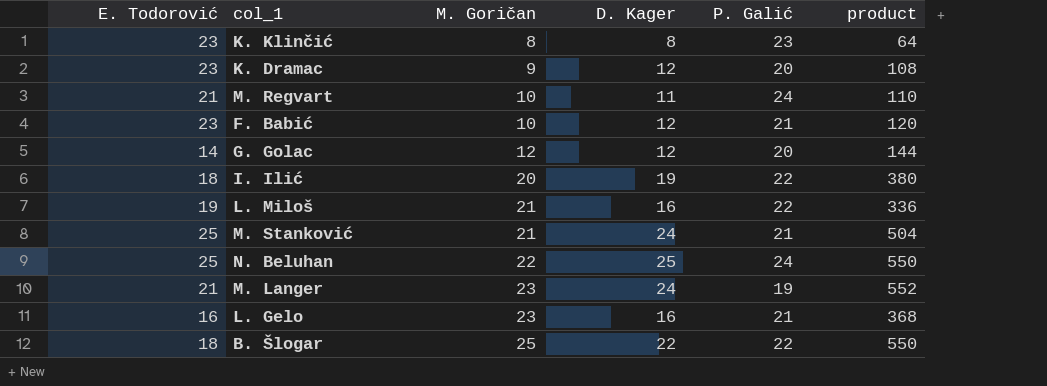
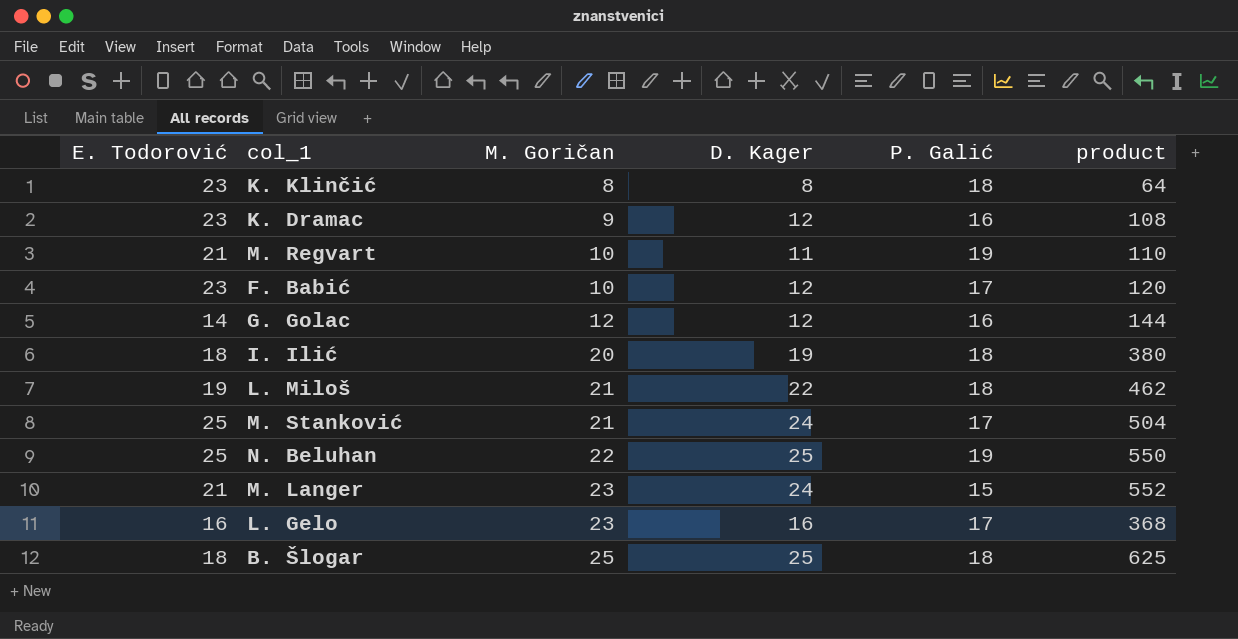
K. Klinčić | P. Galić: 23 -> 18
K. Dramac | P. Galić: 20 -> 16
M. Regvart | P. Galić: 24 -> 19
F. Babić | P. Galić: 21 -> 17
G. Golac | P. Galić: 20 -> 16
I. Ilić | P. Galić: 22 -> 18
L. Miloš | D. Kager: 16 -> 22
L. Miloš | P. Galić: 22 -> 18
L. Miloš | product: 336 -> 462
M. Stanković | P. Galić: 21 -> 17
N. Beluhan | P. Galić: 24 -> 19
M. Langer | P. Galić: 19 -> 15
L. Gelo | P. Galić: 21 -> 17
B. Šlogar | D. Kager: 22 -> 25
B. Šlogar | P. Galić: 22 -> 18
B. Šlogar | product: 550 -> 625

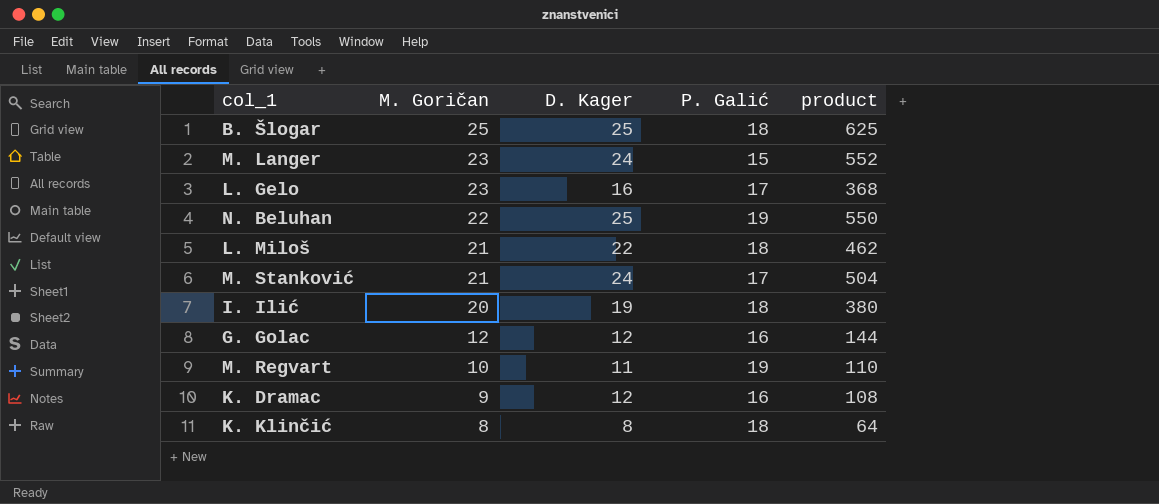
row order: M. Goričan ascending -> M. Goričan descending
column E. Todorović | position: 1 -> none
row F. Babić: 23 | 10 | 12 | 17 | 120 -> none

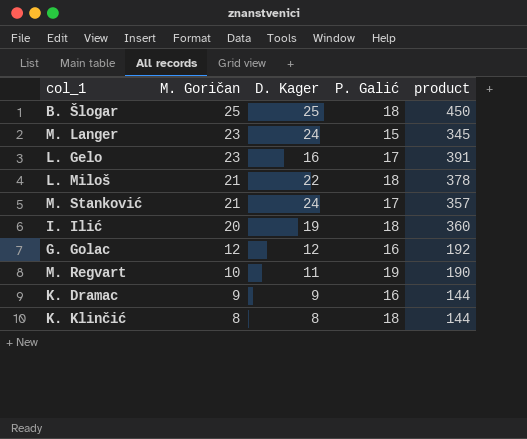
column product | formula: [M. Goričan] * [D. Kager] -> [M. Goričan] * [P. Galić]
row N. Beluhan: 22 | 25 | 19 | 550 -> none
K. Dramac | D. Kager: 12 -> 9

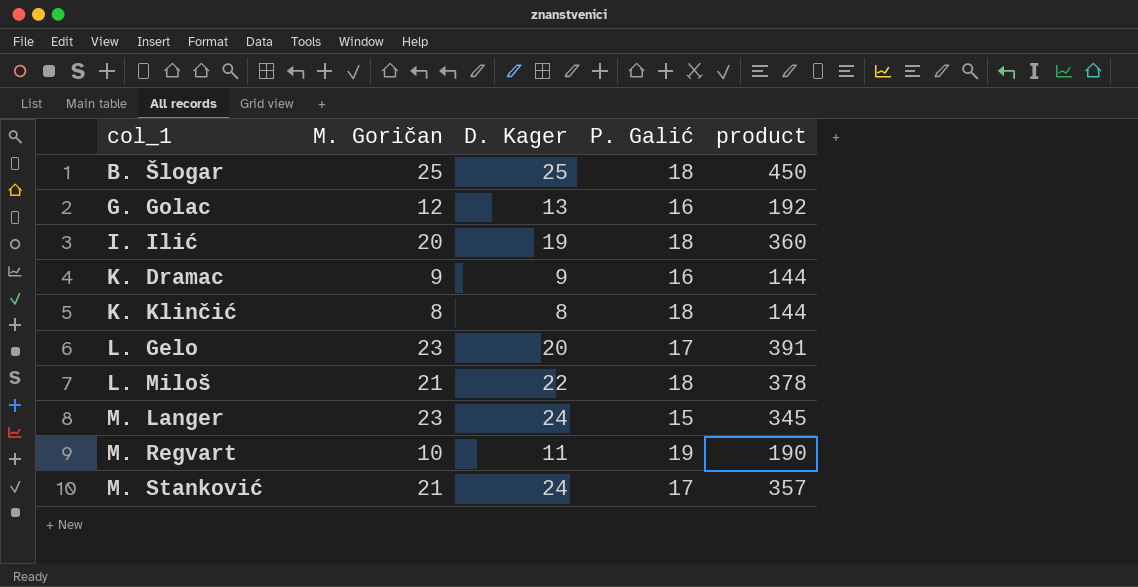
row order: M. Goričan descending -> col_1 ascending
G. Golac | D. Kager: 12 -> 13
L. Gelo | D. Kager: 16 -> 20

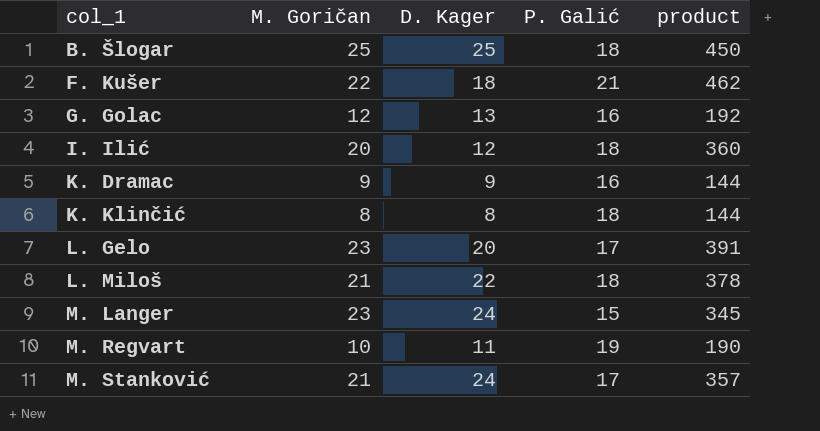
row F. Kušer: none -> 22 | 18 | 21 | 462
I. Ilić | D. Kager: 19 -> 12

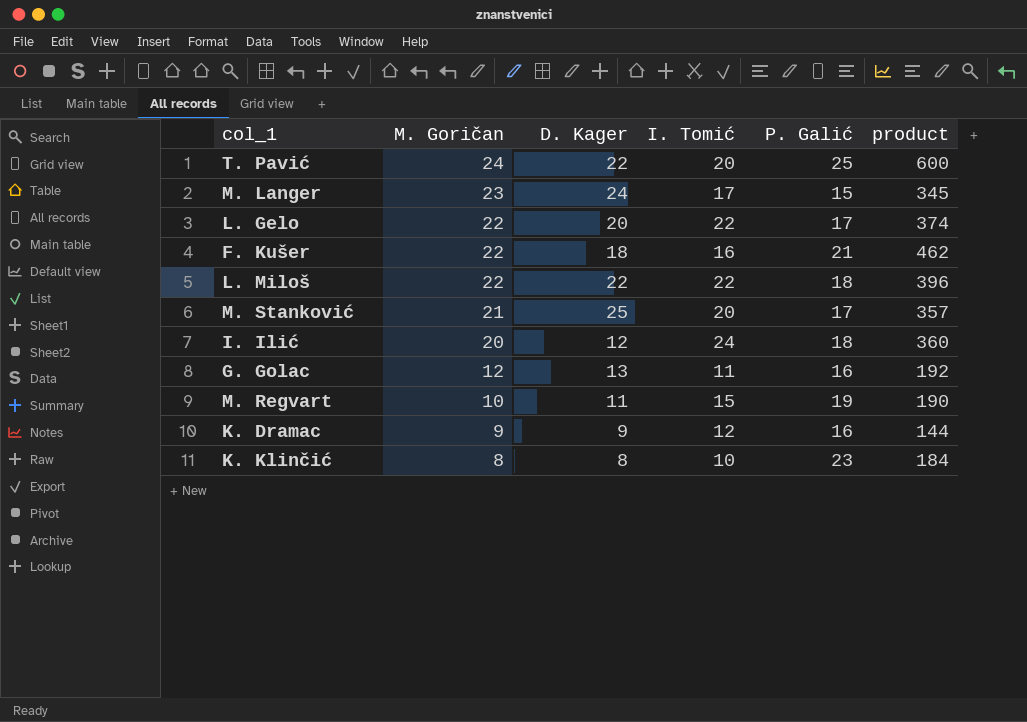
row order: col_1 ascending -> M. Goričan descending
column I. Tomić | position: none -> 4
row B. Šlogar: 25 | 25 | 18 | 450 -> none
row T. Pavić: none -> 24 | 22 | 20 | 25 | 600
L. Gelo | M. Goričan: 23 -> 22
L. Gelo | product: 391 -> 374
L. Miloš | M. Goričan: 21 -> 22
L. Miloš | product: 378 -> 396
M. Stanković | D. Kager: 24 -> 25
K. Klinčić | P. Galić: 18 -> 23
K. Klinčić | product: 144 -> 184

